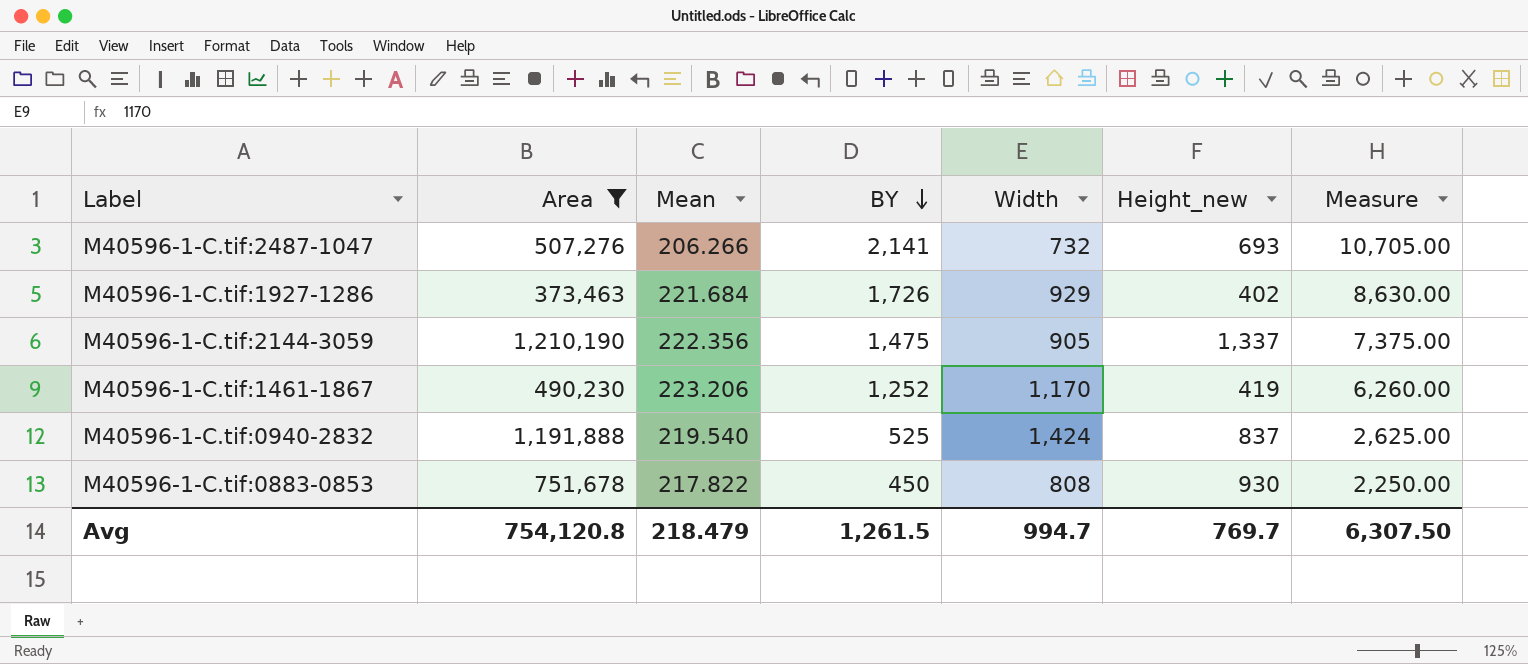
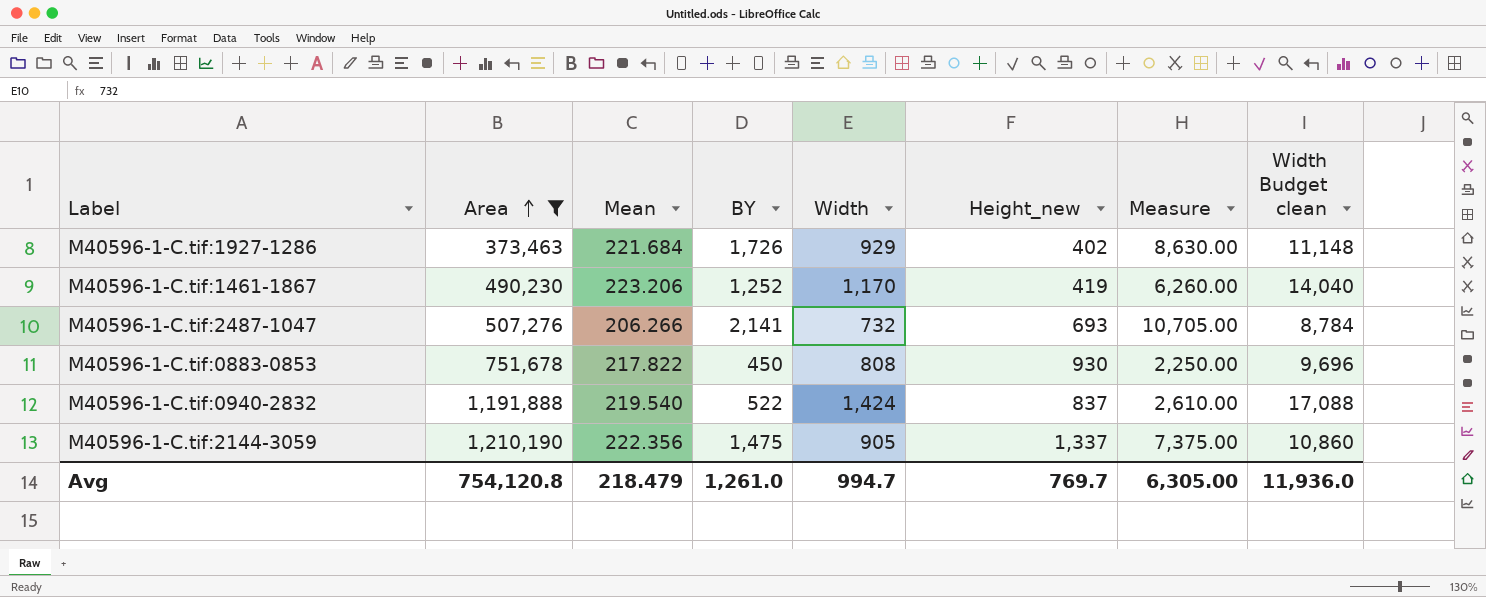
row order: BY descending -> Area ascending
column Width Budget clean | formula: none -> [Width] * 12
M40596-1-C.tif:0940-2832 | BY: 525 -> 522
M40596-1-C.tif:0940-2832 | Measure: 2,625.00 -> 2,610.00
Avg | BY: 1,261.5 -> 1,261.0
Avg | Measure: 6,307.50 -> 6,305.00

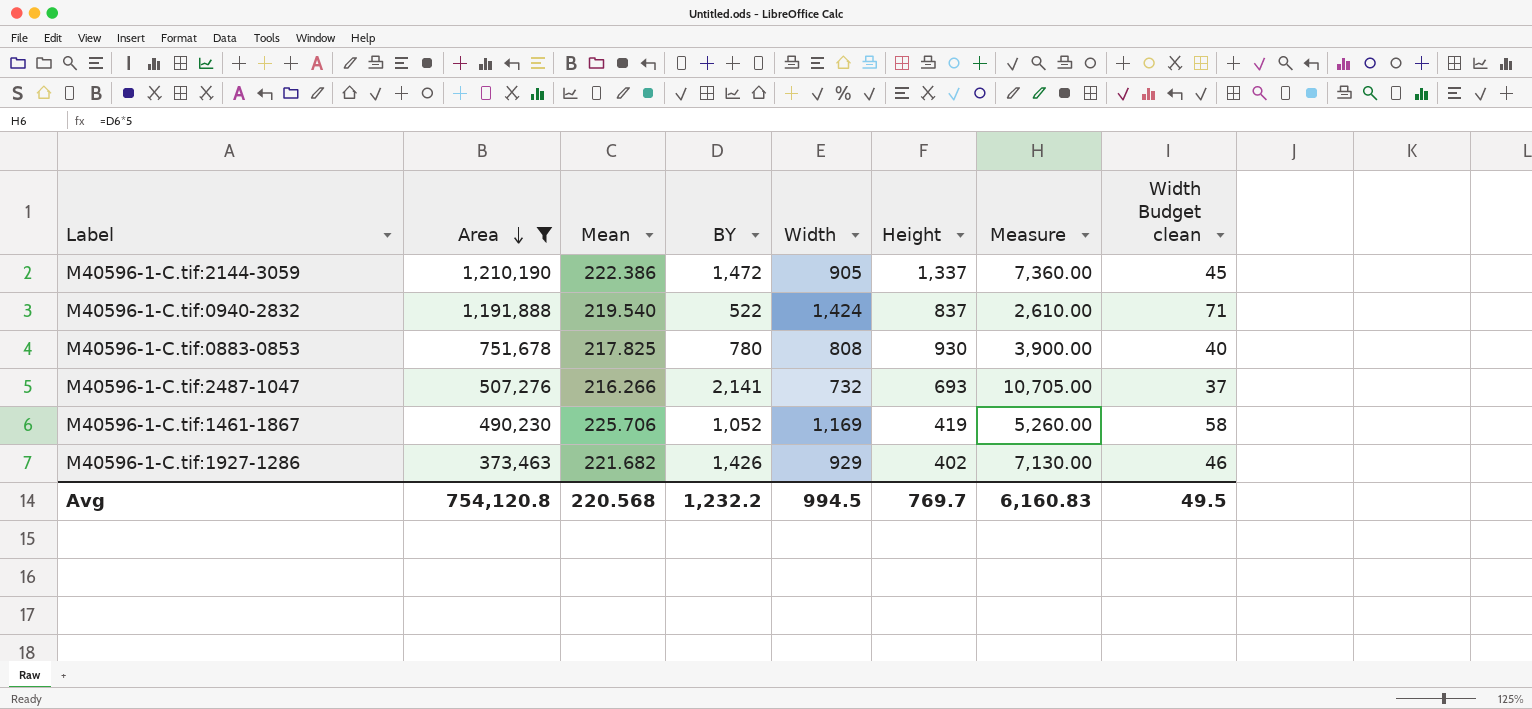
row order: Area ascending -> Area descending
column name: Height_new -> Height
column Width Budget clean | formula: [Width] * 12 -> [Width] * 0.05
M40596-1-C.tif:2144-3059 | Mean: 222.356 -> 222.386
M40596-1-C.tif:2144-3059 | BY: 1,475 -> 1,472
M40596-1-C.tif:2144-3059 | Measure: 7,375.00 -> 7,360.00
M40596-1-C.tif:0883-0853 | Mean: 217.822 -> 217.825
M40596-1-C.tif:0883-0853 | BY: 450 -> 780
M40596-1-C.tif:0883-0853 | Measure: 2,250.00 -> 3,900.00
M40596-1-C.tif:2487-1047 | Mean: 206.266 -> 216.266
M40596-1-C.tif:1461-1867 | Mean: 223.206 -> 225.706
M40596-1-C.tif:1461-1867 | BY: 1,252 -> 1,052
M40596-1-C.tif:1461-1867 | Width: 1,170 -> 1,169
M40596-1-C.tif:1461-1867 | Measure: 6,260.00 -> 5,260.00
M40596-1-C.tif:1927-1286 | Mean: 221.684 -> 221.682
M40596-1-C.tif:1927-1286 | BY: 1,726 -> 1,426
M40596-1-C.tif:1927-1286 | Measure: 8,630.00 -> 7,130.00
Avg | Mean: 218.479 -> 220.568
Avg | BY: 1,261.0 -> 1,232.2
Avg | Width: 994.7 -> 994.5
Avg | Measure: 6,305.00 -> 6,160.83
Avg | Width Budget clean: 11,936.0 -> 49.5

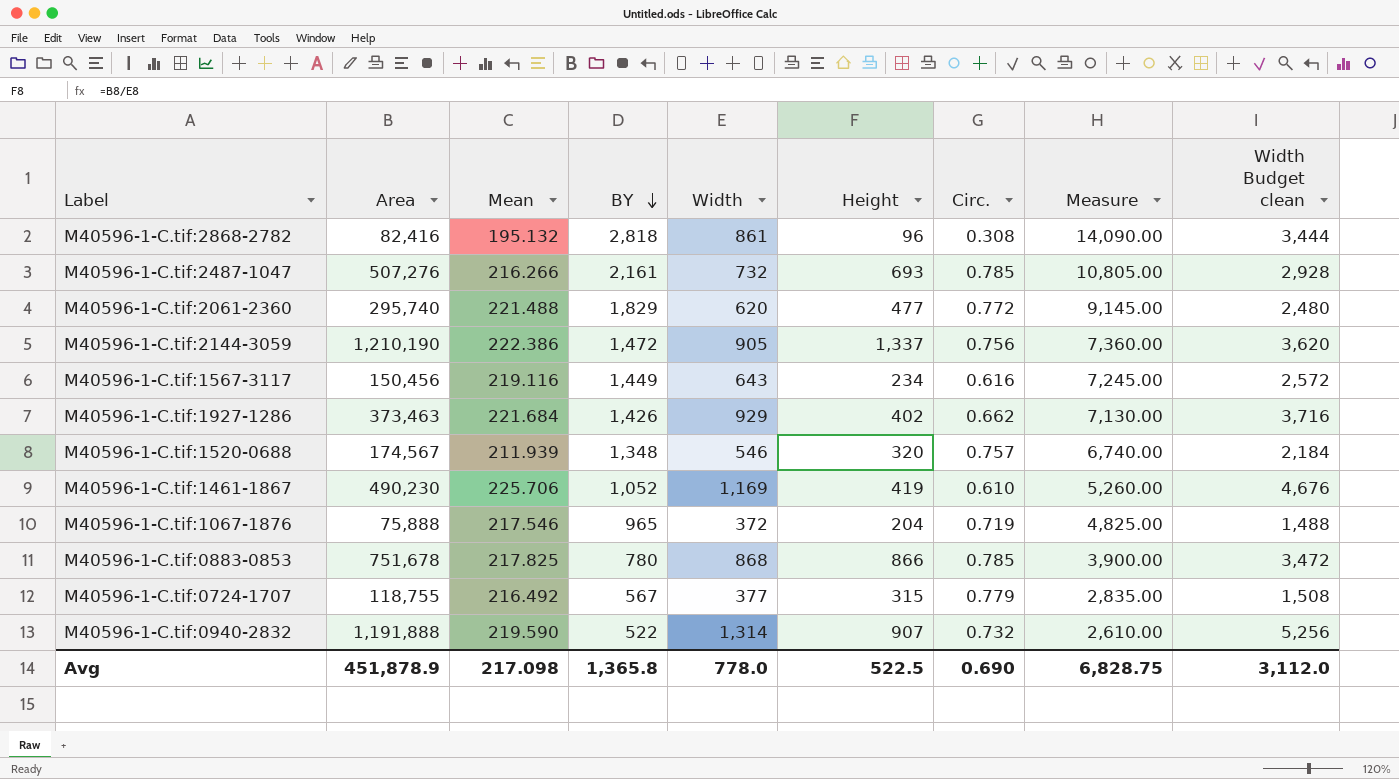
filter: Area >= 373,463 -> none
row order: Area descending -> BY descending
column Circ. | position: none -> 7
column Width Budget clean | formula: [Width] * 0.05 -> [Width] * 4
M40596-1-C.tif:2487-1047 | BY: 2,141 -> 2,161
M40596-1-C.tif:2487-1047 | Measure: 10,705.00 -> 10,805.00
M40596-1-C.tif:1927-1286 | Mean: 221.682 -> 221.684
M40596-1-C.tif:0883-0853 | Width: 808 -> 868
M40596-1-C.tif:0883-0853 | Height: 930 -> 866
M40596-1-C.tif:0940-2832 | Mean: 219.540 -> 219.590
M40596-1-C.tif:0940-2832 | Width: 1,424 -> 1,314
M40596-1-C.tif:0940-2832 | Height: 837 -> 907
Avg | Area: 754,120.8 -> 451,878.9
Avg | Mean: 220.568 -> 217.098
Avg | BY: 1,232.2 -> 1,365.8
Avg | Width: 994.5 -> 778.0
Avg | Height: 769.7 -> 522.5
Avg | Measure: 6,160.83 -> 6,828.75
Avg | Width Budget clean: 49.5 -> 3,112.0

